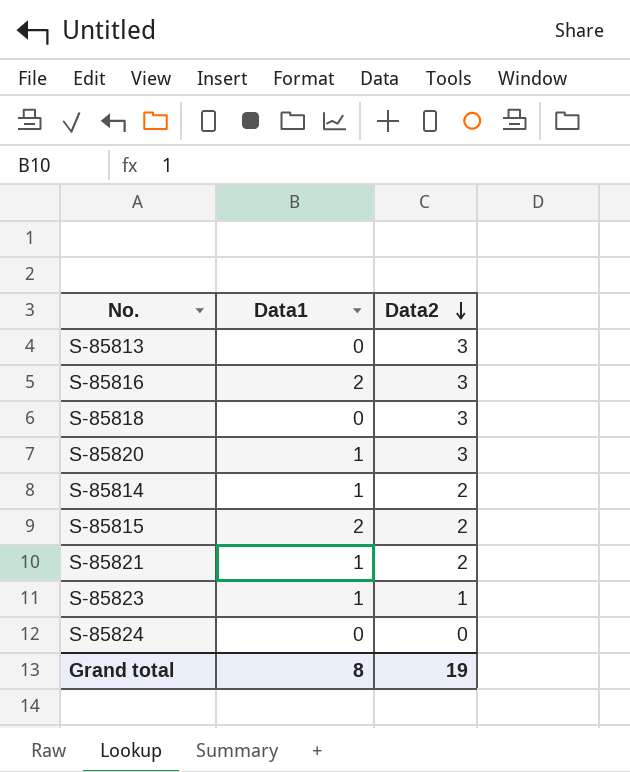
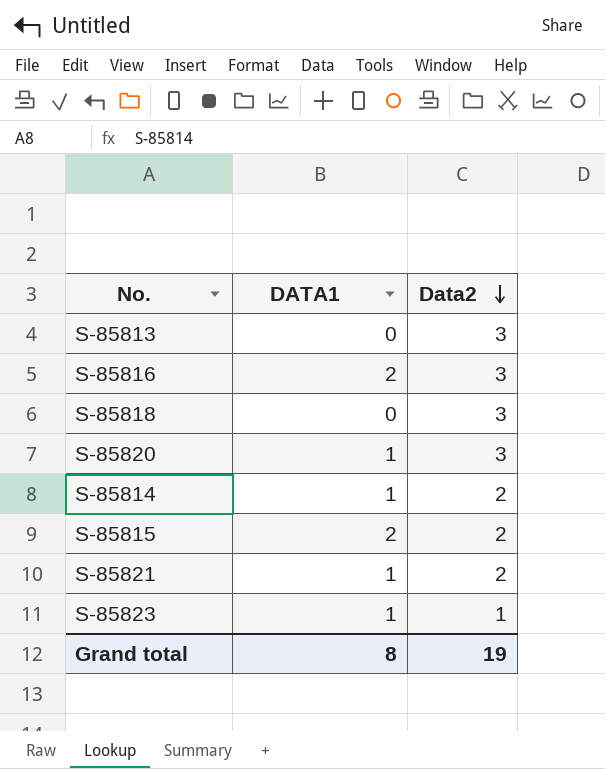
column name: Data1 -> DATA1
row S-85824: 0 | 0 -> none

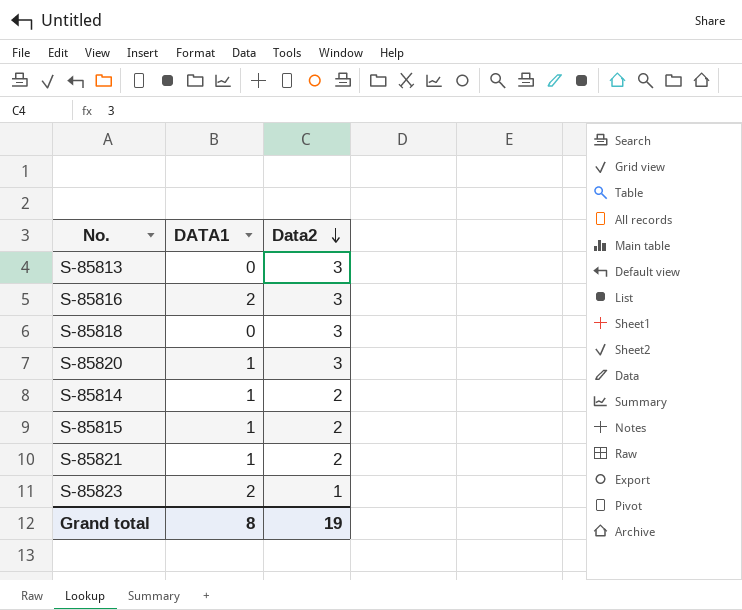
S-85815 | DATA1: 2 -> 1
S-85823 | DATA1: 1 -> 2

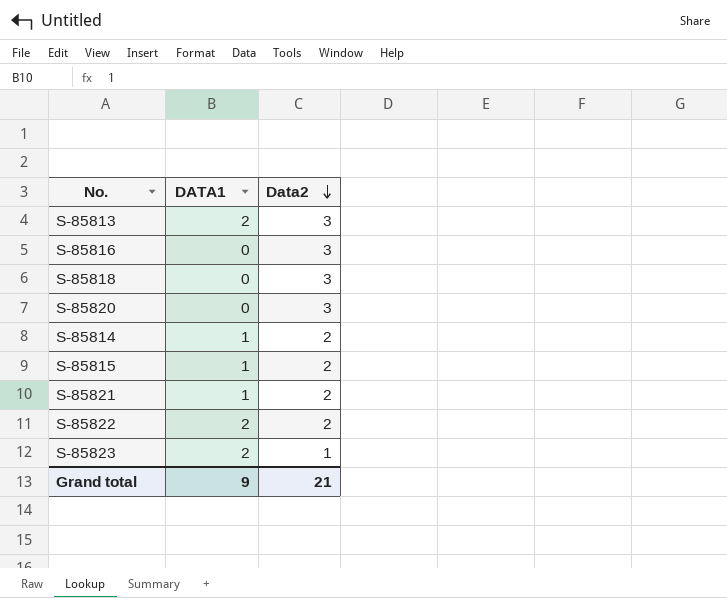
S-85813 | DATA1: 0 -> 2
S-85816 | DATA1: 2 -> 0
S-85820 | DATA1: 1 -> 0
row S-85822: none -> 2 | 2
Grand total | DATA1: 8 -> 9
Grand total | Data2: 19 -> 21

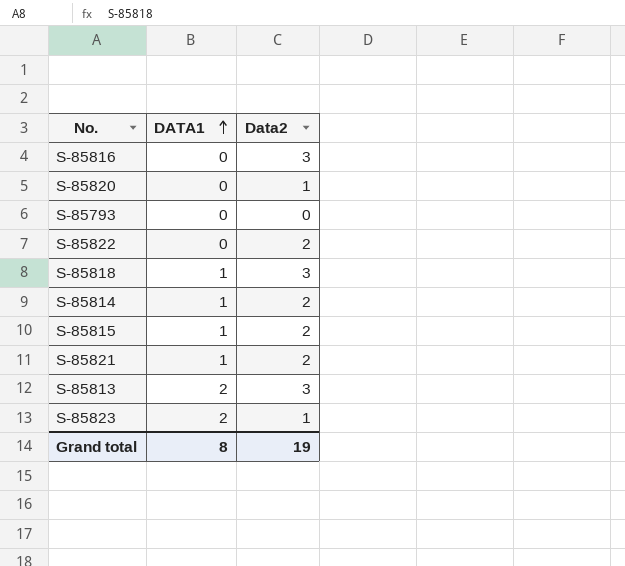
row order: Data2 descending -> DATA1 ascending
S-85820 | Data2: 3 -> 1
row S-85793: none -> 0 | 0
S-85822 | DATA1: 2 -> 0
S-85818 | DATA1: 0 -> 1
Grand total | DATA1: 9 -> 8
Grand total | Data2: 21 -> 19

